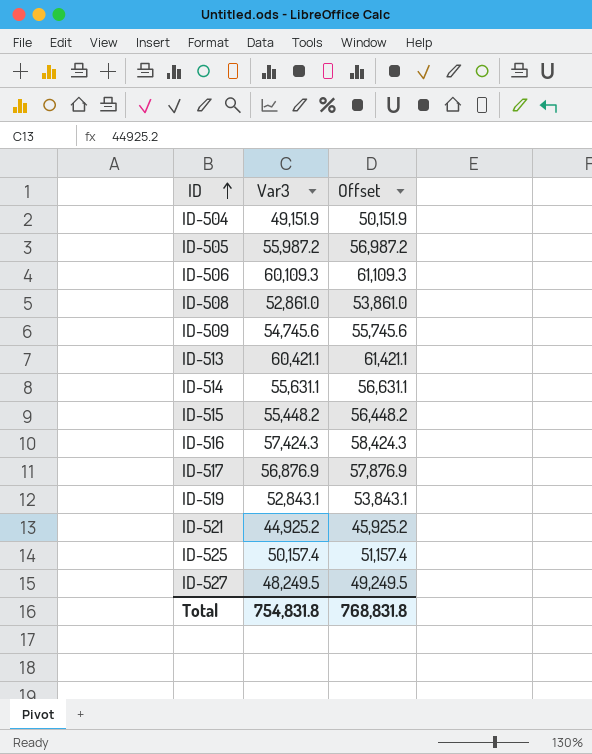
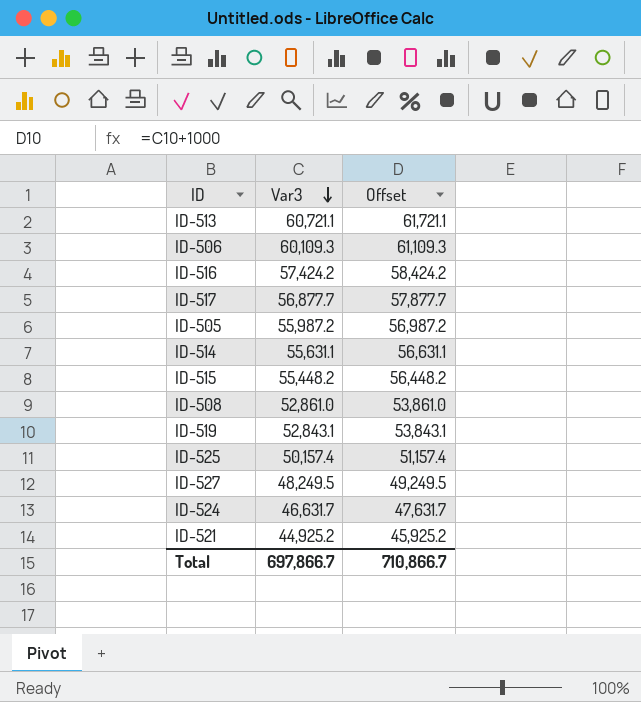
row order: ID ascending -> Var3 descending
row ID-504: 49,151.9 | 50,151.9 -> none
row ID-509: 54,745.6 | 55,745.6 -> none
ID-513 | Var3: 60,421.1 -> 60,721.1
ID-513 | Offset: 61,421.1 -> 61,721.1
ID-516 | Var3: 57,424.3 -> 57,424.2
ID-516 | Offset: 58,424.3 -> 58,424.2
ID-517 | Var3: 56,876.9 -> 56,877.7
ID-517 | Offset: 57,876.9 -> 57,877.7
row ID-524: none -> 46,631.7 | 47,631.7
Total | Var3: 754,831.8 -> 697,866.7
Total | Offset: 768,831.8 -> 710,866.7

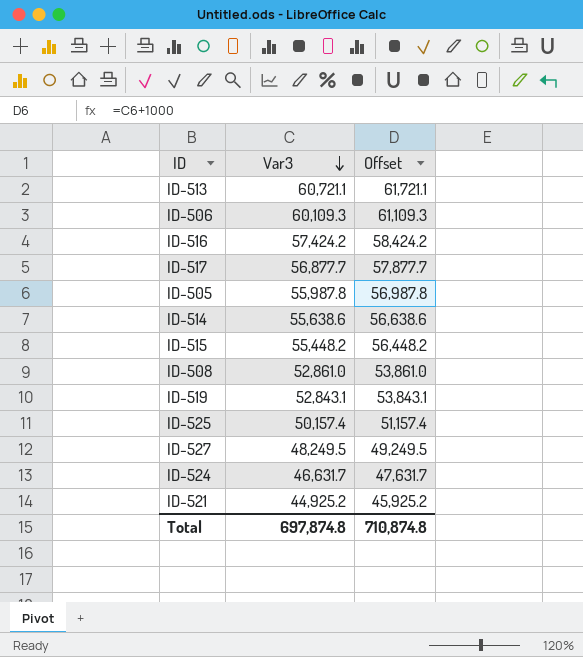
ID-505 | Var3: 55,987.2 -> 55,987.8
ID-505 | Offset: 56,987.2 -> 56,987.8
ID-514 | Var3: 55,631.1 -> 55,638.6
ID-514 | Offset: 56,631.1 -> 56,638.6
Total | Var3: 697,866.7 -> 697,874.8
Total | Offset: 710,866.7 -> 710,874.8

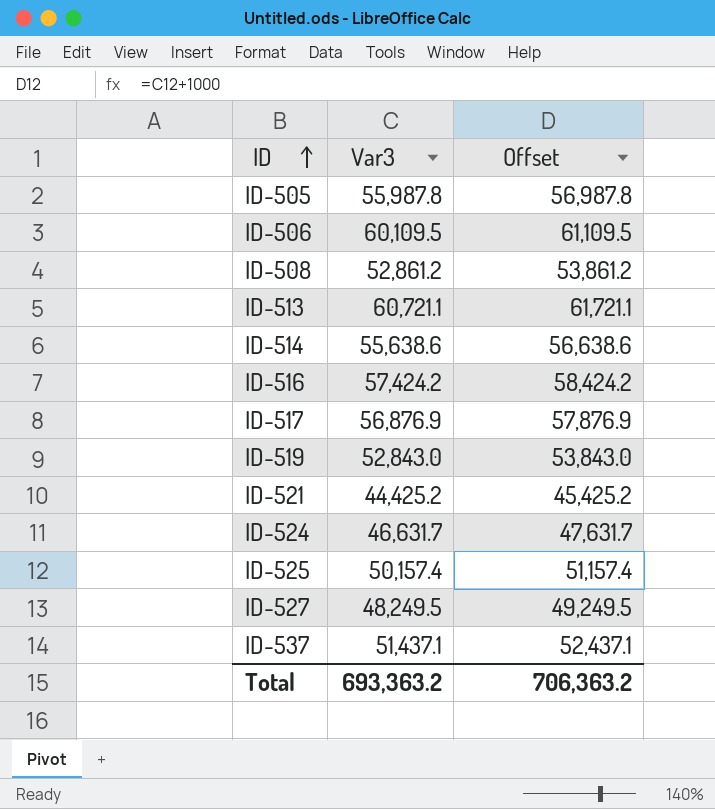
row order: Var3 descending -> ID ascending
row ID-515: 55,448.2 | 56,448.2 -> none
ID-506 | Var3: 60,109.3 -> 60,109.5
ID-506 | Offset: 61,109.3 -> 61,109.5
ID-508 | Var3: 52,861.0 -> 52,861.2
ID-508 | Offset: 53,861.0 -> 53,861.2
ID-517 | Var3: 56,877.7 -> 56,876.9
ID-517 | Offset: 57,877.7 -> 57,876.9
ID-519 | Var3: 52,843.1 -> 52,843.0
ID-519 | Offset: 53,843.1 -> 53,843.0
ID-521 | Var3: 44,925.2 -> 44,425.2
ID-521 | Offset: 45,925.2 -> 45,425.2
row ID-537: none -> 51,437.1 | 52,437.1
Total | Var3: 697,874.8 -> 693,363.2
Total | Offset: 710,874.8 -> 706,363.2

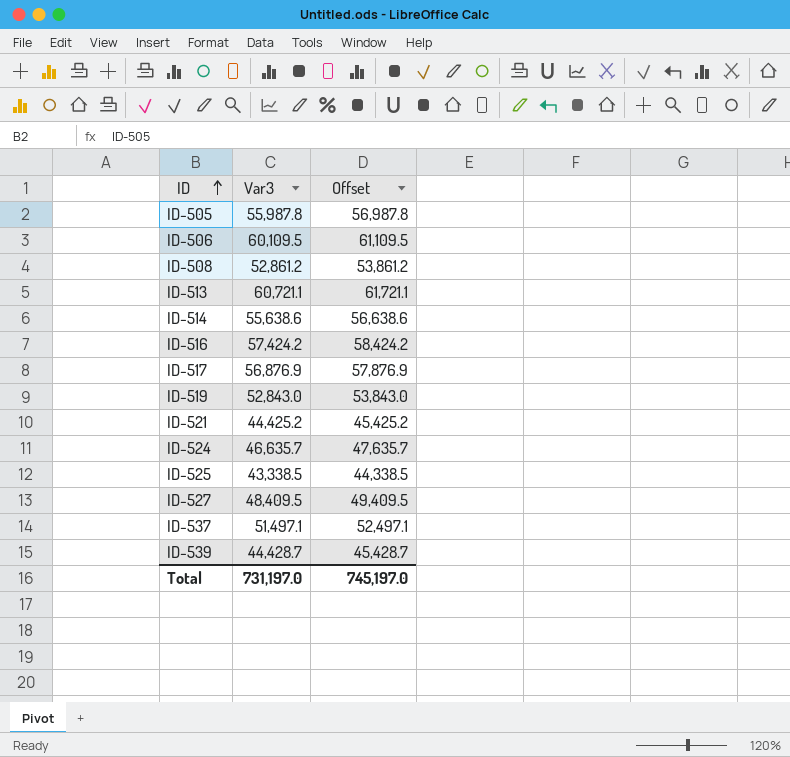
ID-524 | Var3: 46,631.7 -> 46,635.7
ID-524 | Offset: 47,631.7 -> 47,635.7
ID-525 | Var3: 50,157.4 -> 43,338.5
ID-525 | Offset: 51,157.4 -> 44,338.5
ID-527 | Var3: 48,249.5 -> 48,409.5
ID-527 | Offset: 49,249.5 -> 49,409.5
ID-537 | Var3: 51,437.1 -> 51,497.1
ID-537 | Offset: 52,437.1 -> 52,497.1
row ID-539: none -> 44,428.7 | 45,428.7
Total | Var3: 693,363.2 -> 731,197.0
Total | Offset: 706,363.2 -> 745,197.0

